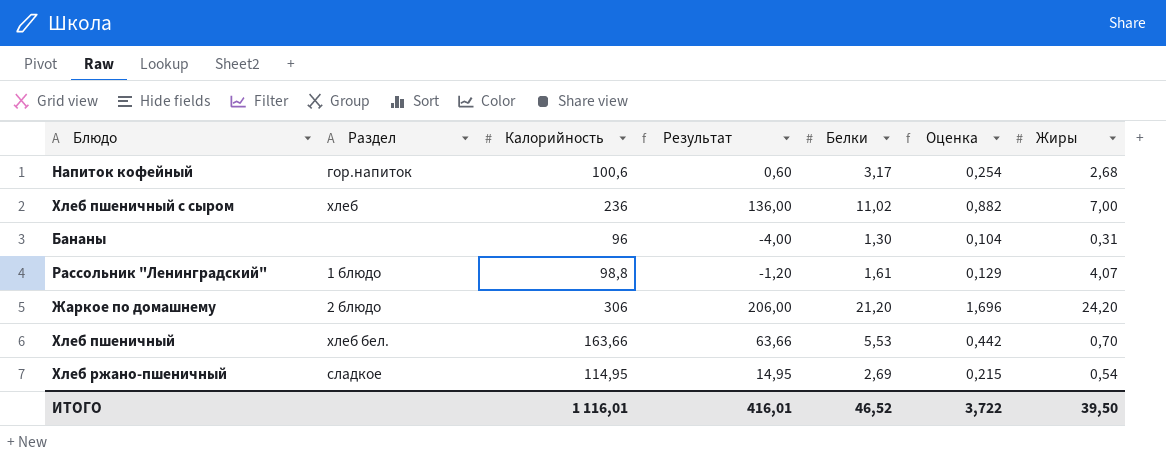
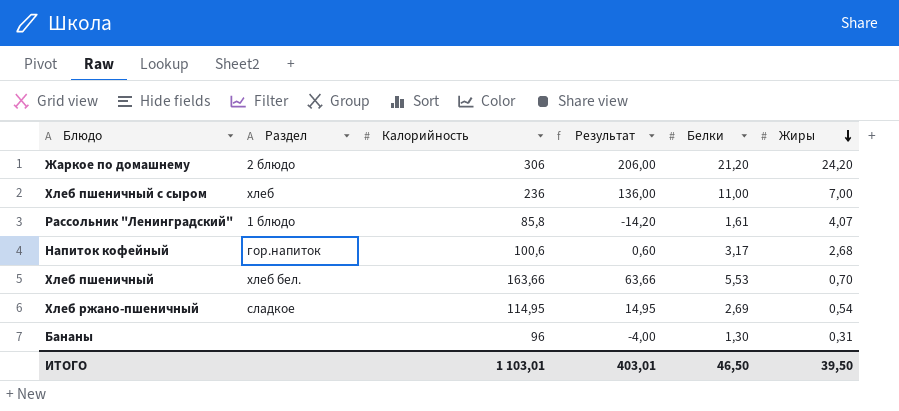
row order: none -> Жиры descending
column Оценка | formula: [Белки] * 0,08 -> none
Хлеб пшеничный с сыром | Белки: 11,02 -> 11,00
Рассольник "Ленинградский" | Калорийность: 98,8 -> 85,8
Рассольник "Ленинградский" | Результат: -1,20 -> -14,20
ИТОГО | Калорийность: 1 116,01 -> 1 103,01
ИТОГО | Результат: 416,01 -> 403,01
ИТОГО | Белки: 46,52 -> 46,50

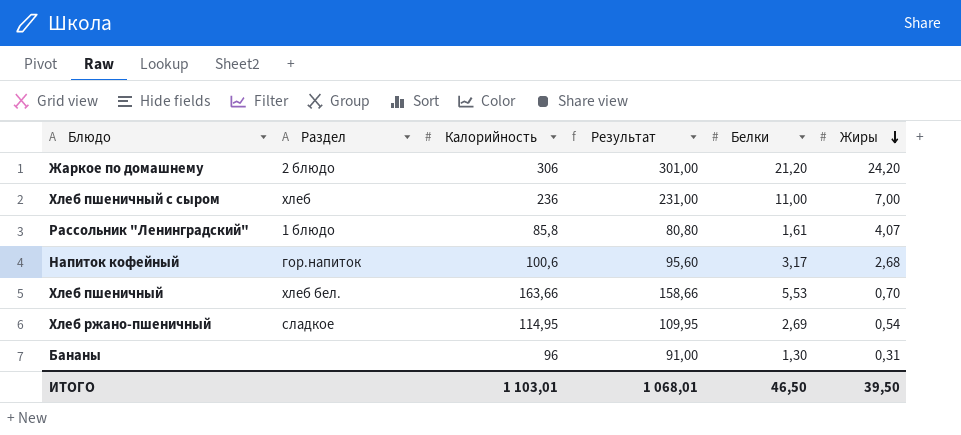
column Результат | formula: [Калорийность] - 100 -> [Калорийность] - 5
ИТОГО | Результат: 403,01 -> 1 068,01

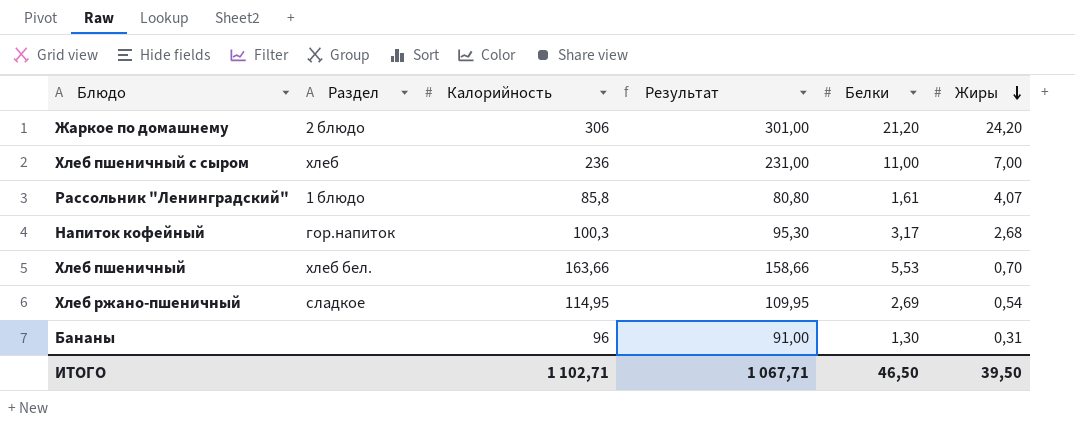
Напиток кофейный | Калорийность: 100,6 -> 100,3
Напиток кофейный | Результат: 95,60 -> 95,30
ИТОГО | Калорийность: 1 103,01 -> 1 102,71
ИТОГО | Результат: 1 068,01 -> 1 067,71

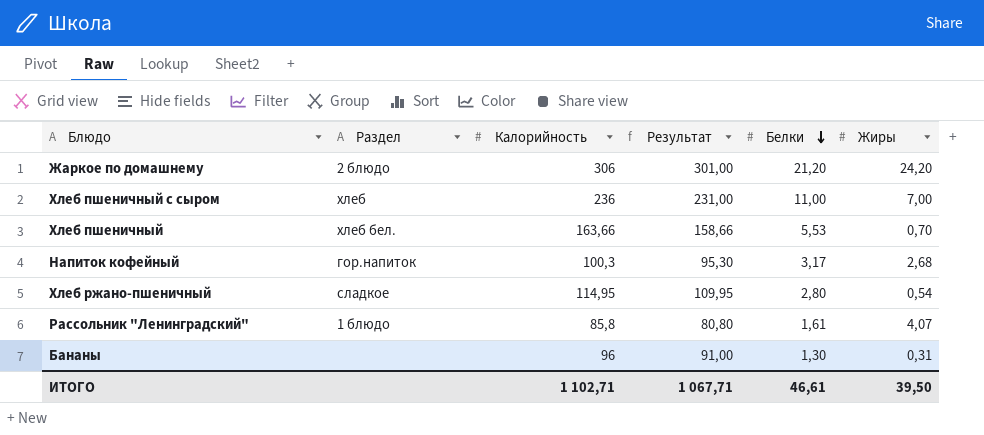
row order: Жиры descending -> Белки descending
Хлеб ржано-пшеничный | Белки: 2,69 -> 2,80
ИТОГО | Белки: 46,50 -> 46,61

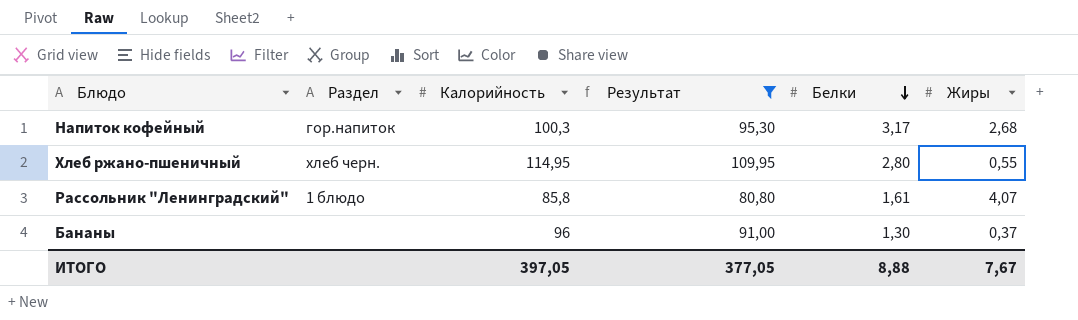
filter: none -> Результат <= 109,95
Хлеб ржано-пшеничный | Раздел: сладкое -> хлеб черн.
Хлеб ржано-пшеничный | Жиры: 0,54 -> 0,55
Бананы | Жиры: 0,31 -> 0,37
ИТОГО | Калорийность: 1 102,71 -> 397,05
ИТОГО | Результат: 1 067,71 -> 377,05
ИТОГО | Белки: 46,61 -> 8,88
ИТОГО | Жиры: 39,50 -> 7,67

